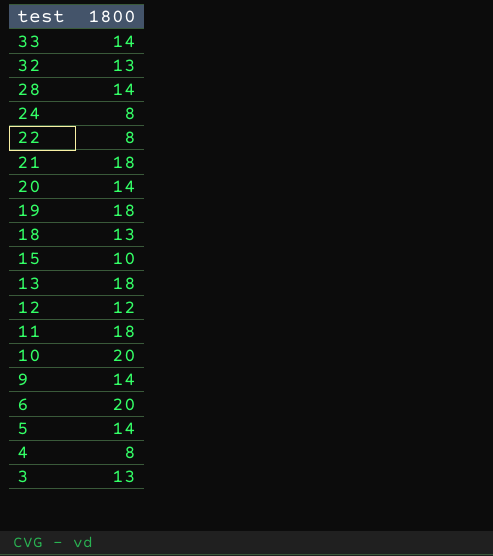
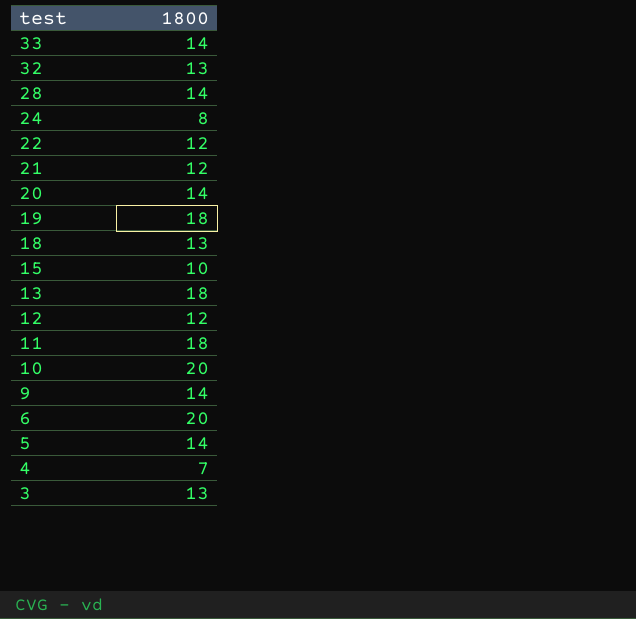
22 | 1800: 8 -> 12
21 | 1800: 18 -> 12
4 | 1800: 8 -> 7

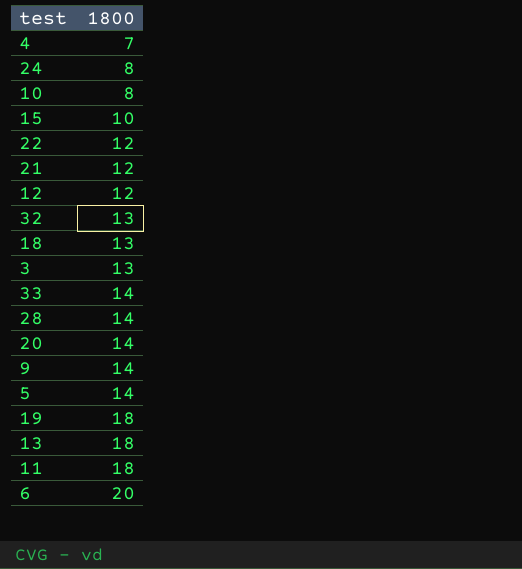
row order: test descending -> 1800 ascending
10 | 1800: 20 -> 8

